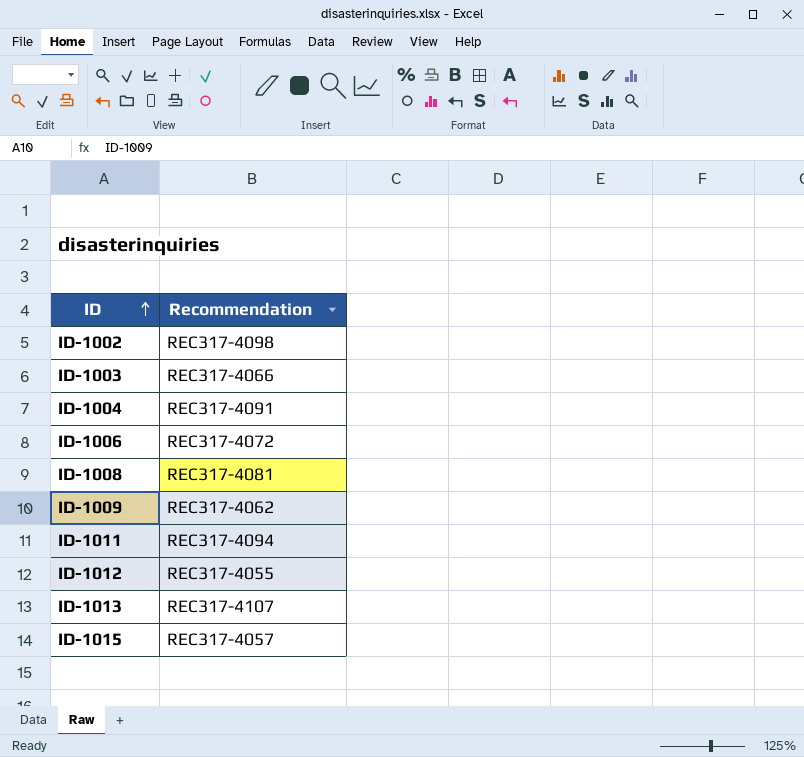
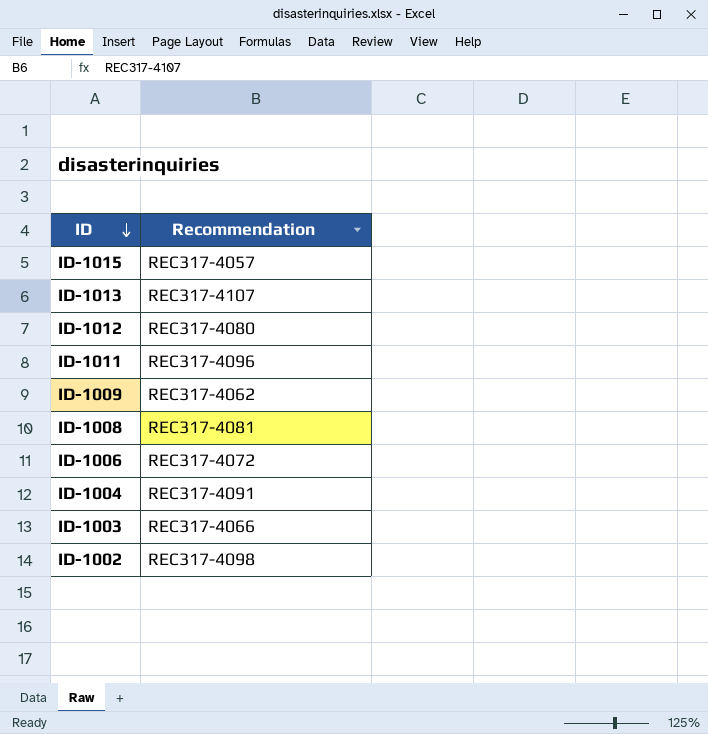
row order: ID ascending -> ID descending
ID-1012 | Recommendation: REC317-4055 -> REC317-4080
ID-1011 | Recommendation: REC317-4094 -> REC317-4096

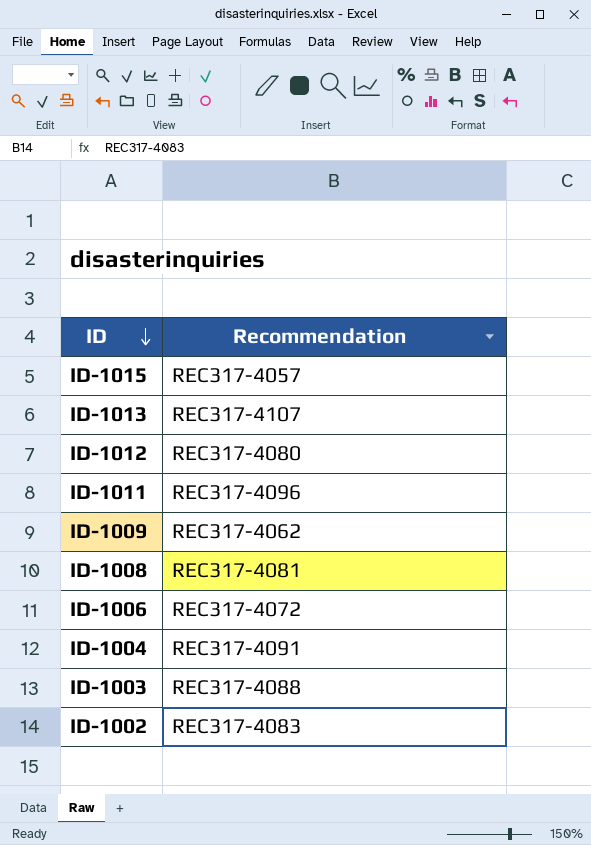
ID-1003 | Recommendation: REC317-4066 -> REC317-4088
ID-1002 | Recommendation: REC317-4098 -> REC317-4083

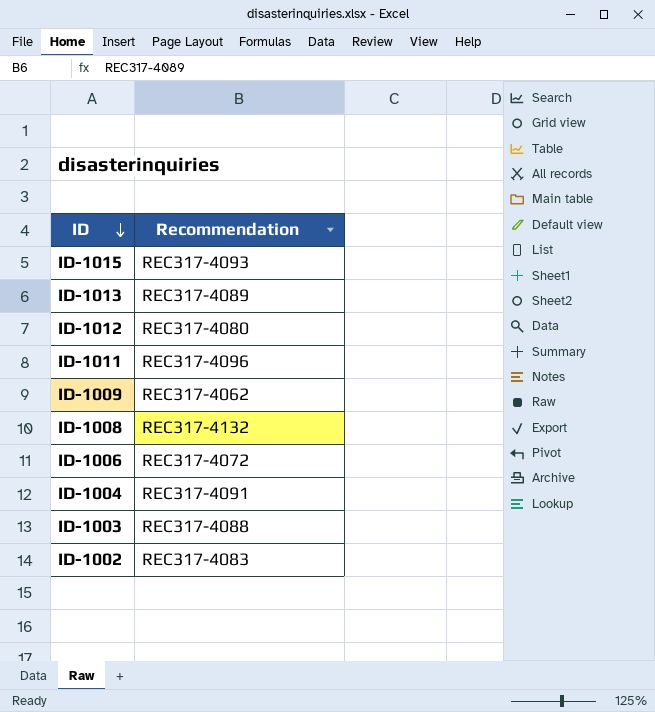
ID-1015 | Recommendation: REC317-4057 -> REC317-4093
ID-1013 | Recommendation: REC317-4107 -> REC317-4089
ID-1008 | Recommendation: REC317-4081 -> REC317-4132

